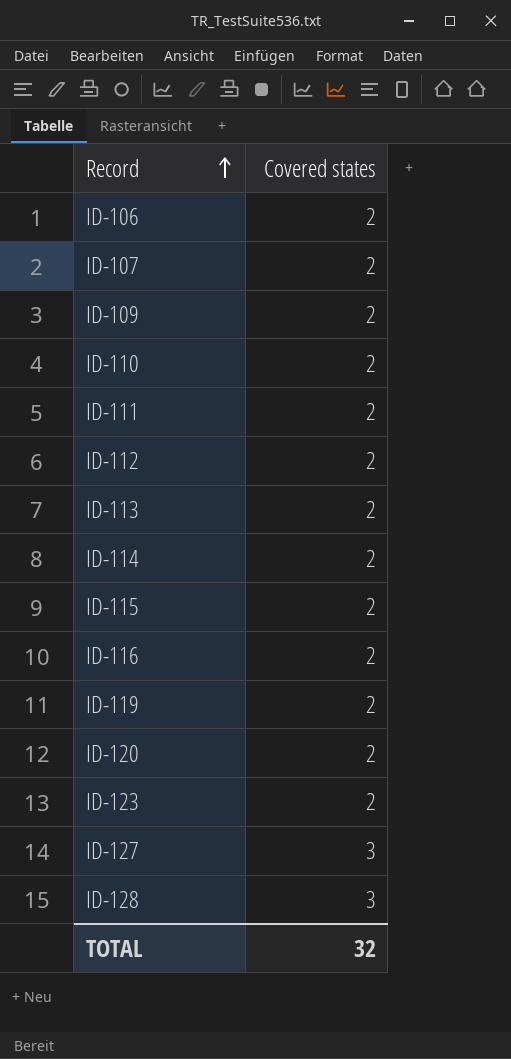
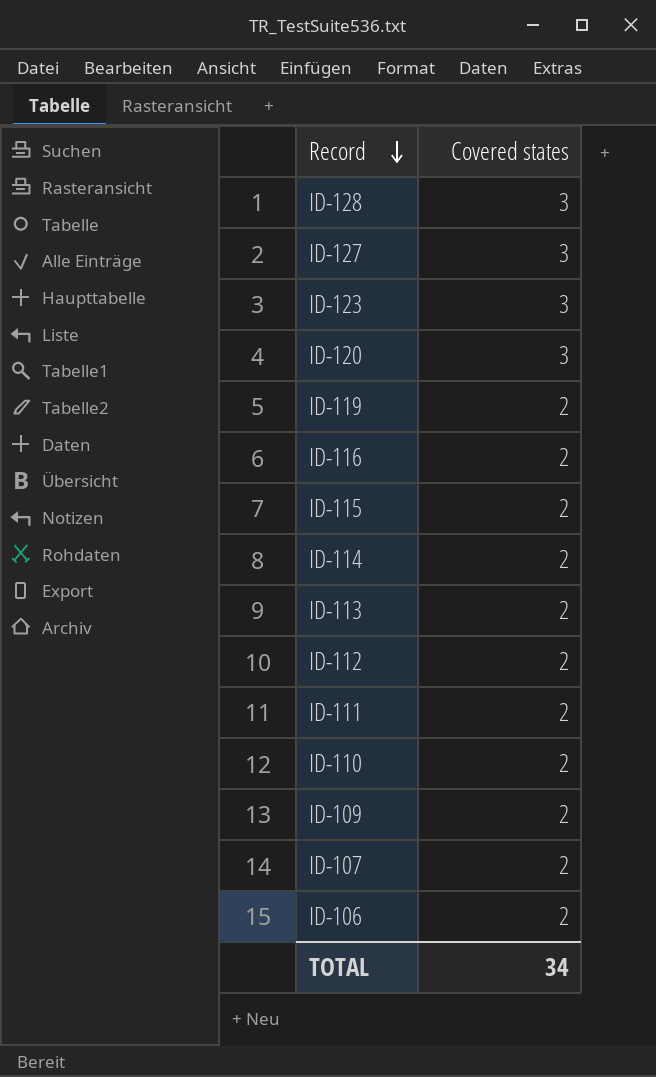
row order: Record ascending -> Record descending
ID-123 | Covered states: 2 -> 3
ID-120 | Covered states: 2 -> 3
TOTAL | Covered states: 32 -> 34

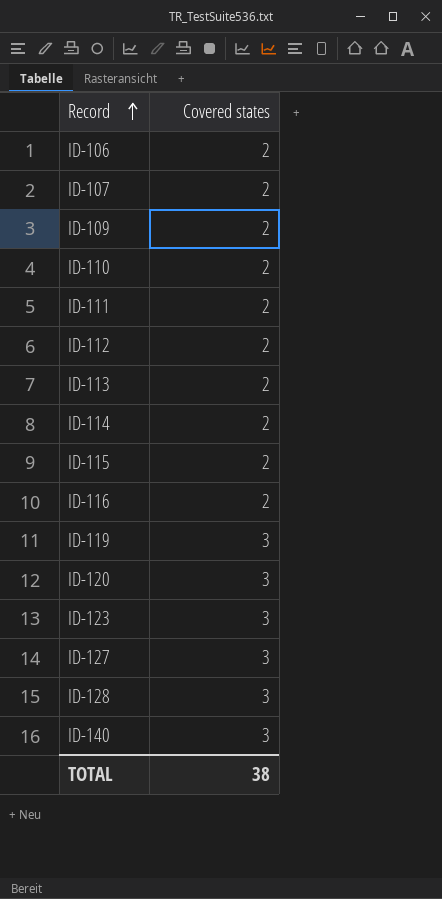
row order: Record descending -> Record ascending
ID-119 | Covered states: 2 -> 3
row ID-140: none -> 3
TOTAL | Covered states: 34 -> 38

